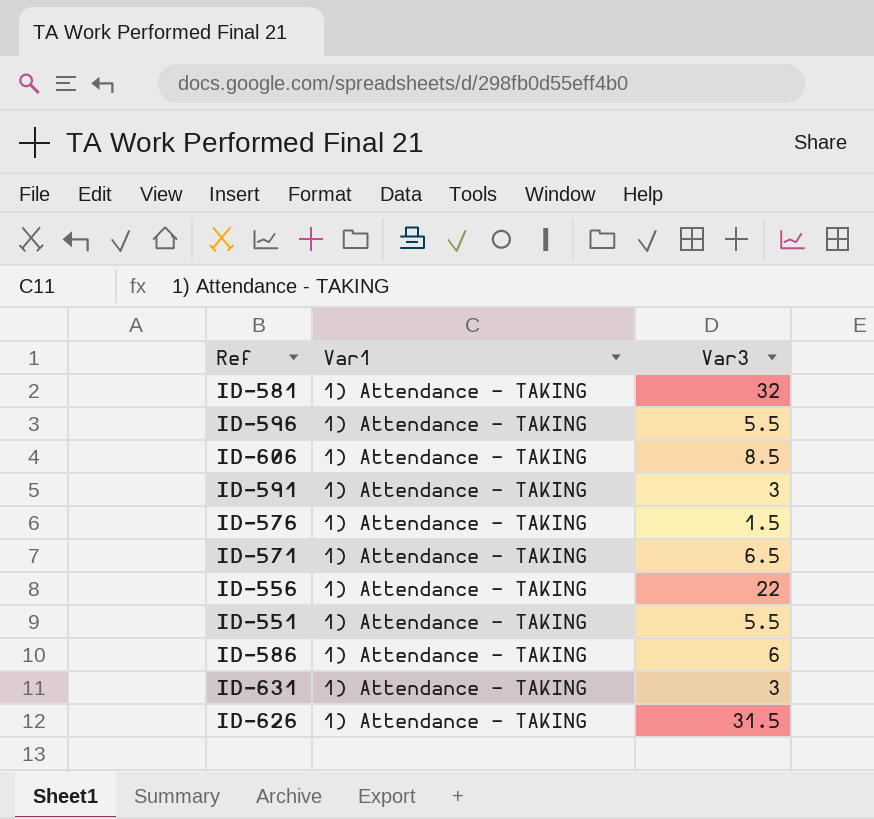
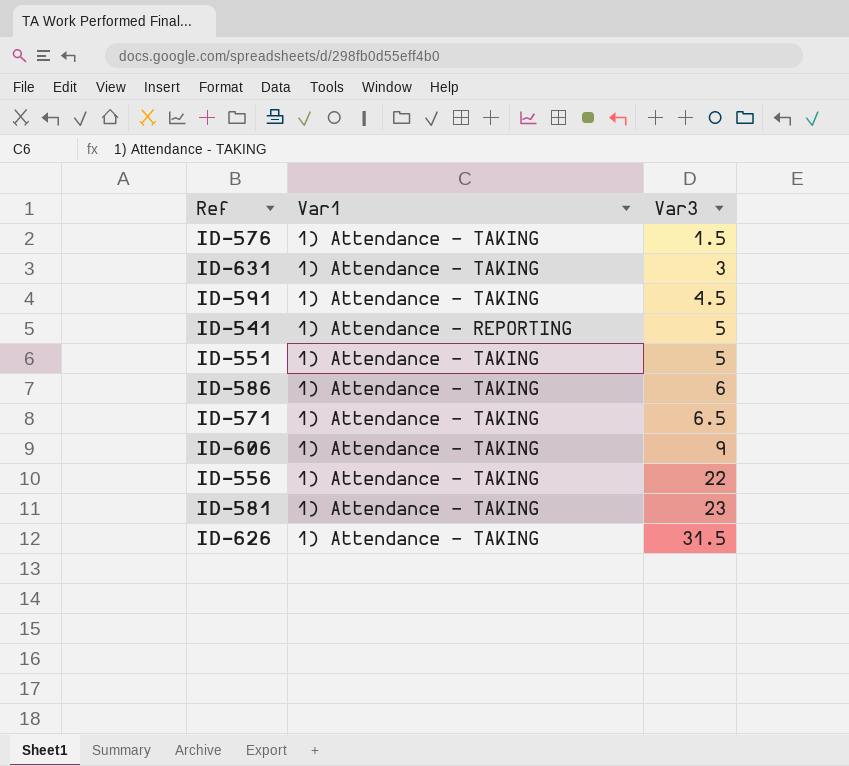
row order: none -> Var3 ascending
row ID-596: 1) Attendance - TAKING | 5.5 -> none
ID-591 | Var3: 3 -> 4.5
row ID-541: none -> 1) Attendance - REPORTING | 5
ID-551 | Var3: 5.5 -> 5
ID-606 | Var3: 8.5 -> 9
ID-581 | Var3: 32 -> 23

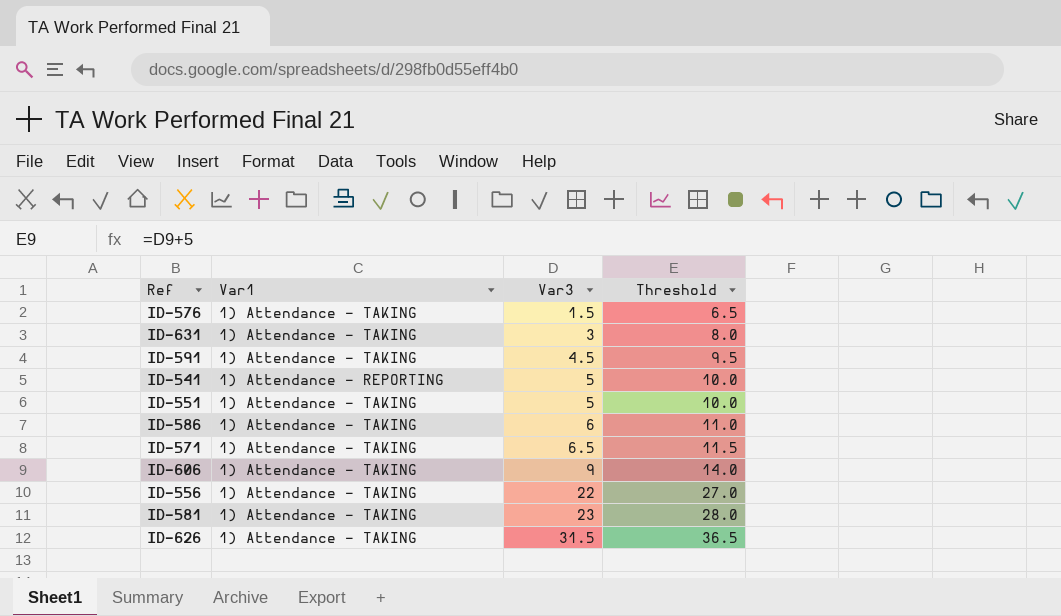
column Threshold | formula: none -> [Var3] + 5

